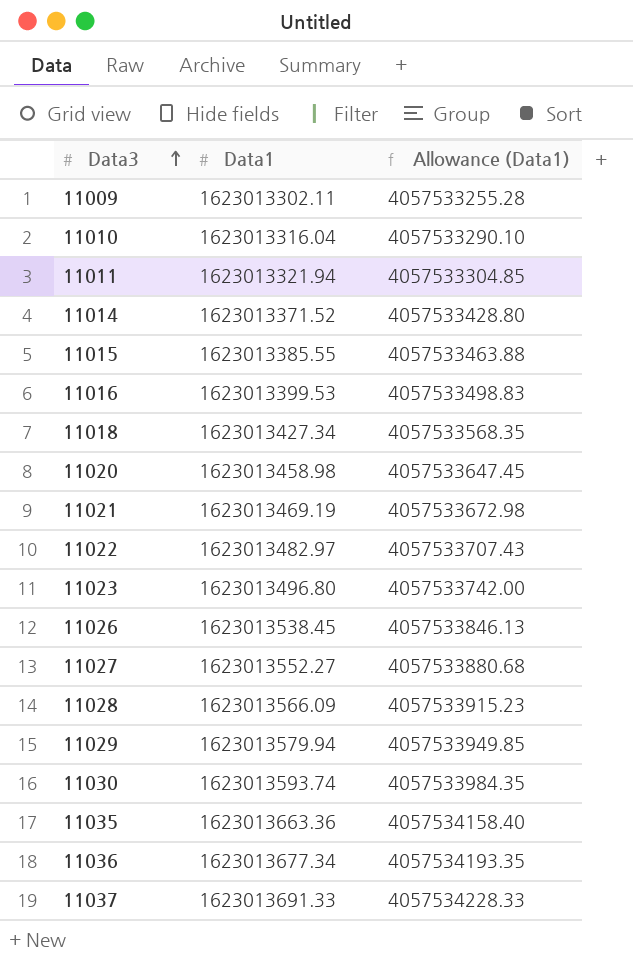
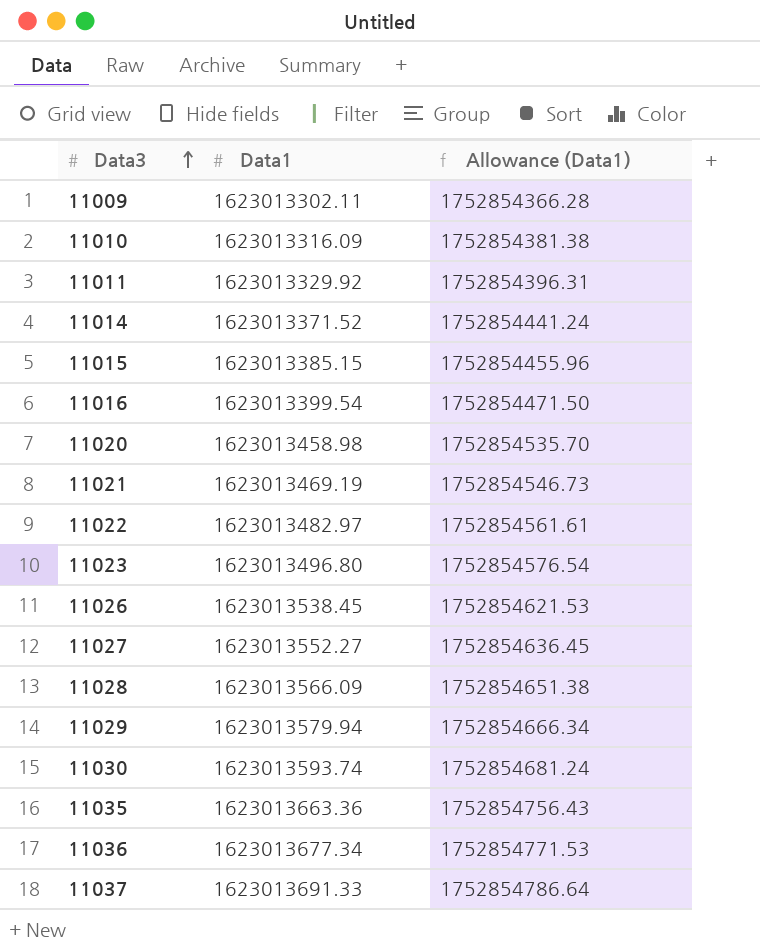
column Allowance (Data1) | formula: [Data1] * 2.5 -> [Data1] * 1.08
row 11018: 1623013427.34 | 4057533568.35 -> none
11010 | Data1: 1623013316.04 -> 1623013316.09
11011 | Data1: 1623013321.94 -> 1623013329.92
11015 | Data1: 1623013385.55 -> 1623013385.15
11016 | Data1: 1623013399.53 -> 1623013399.54

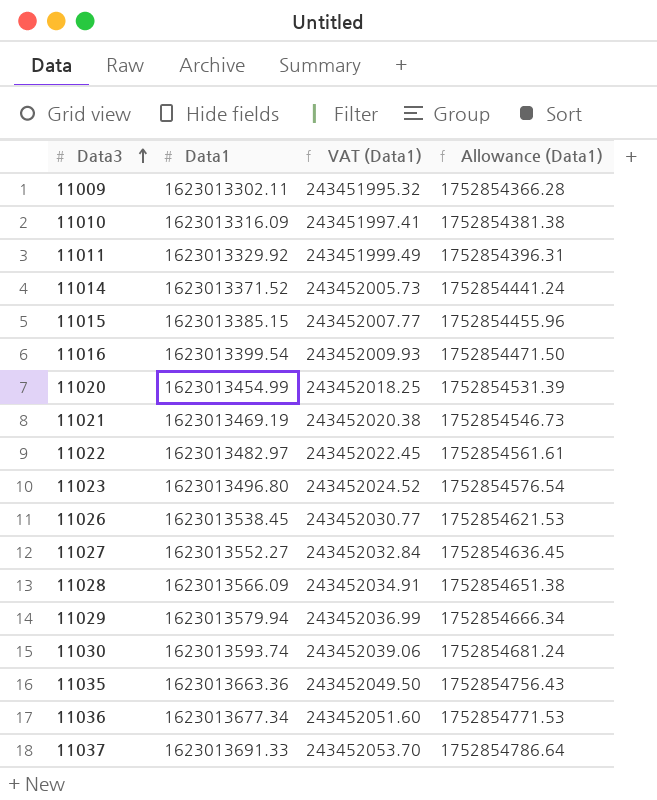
column VAT (Data1) | formula: none -> [Data1] * 0.15
11020 | Data1: 1623013458.98 -> 1623013454.99
11020 | Allowance (Data1): 1752854535.70 -> 1752854531.39

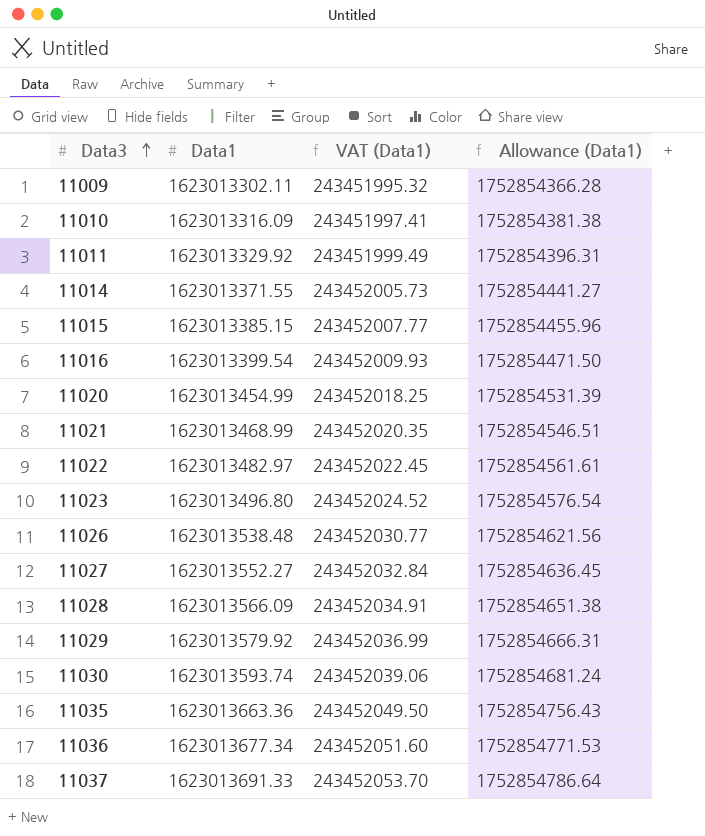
11014 | Data1: 1623013371.52 -> 1623013371.55
11014 | Allowance (Data1): 1752854441.24 -> 1752854441.27
11021 | Data1: 1623013469.19 -> 1623013468.99
11021 | VAT (Data1): 243452020.38 -> 243452020.35
11021 | Allowance (Data1): 1752854546.73 -> 1752854546.51
11026 | Data1: 1623013538.45 -> 1623013538.48
11026 | Allowance (Data1): 1752854621.53 -> 1752854621.56
11029 | Data1: 1623013579.94 -> 1623013579.92
11029 | Allowance (Data1): 1752854666.34 -> 1752854666.31

